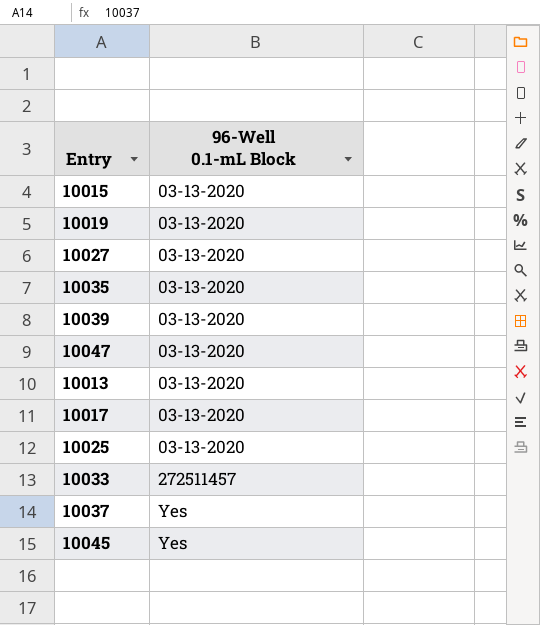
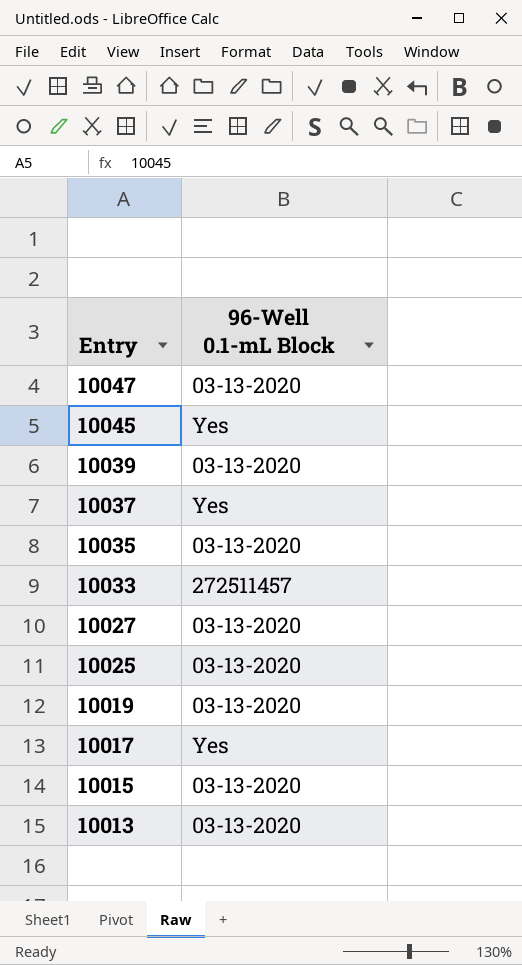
row order: 96-Well 0.1-mL Block ascending -> Entry descending
10017 | 96-Well 0.1-mL Block: 03-13-2020 -> Yes

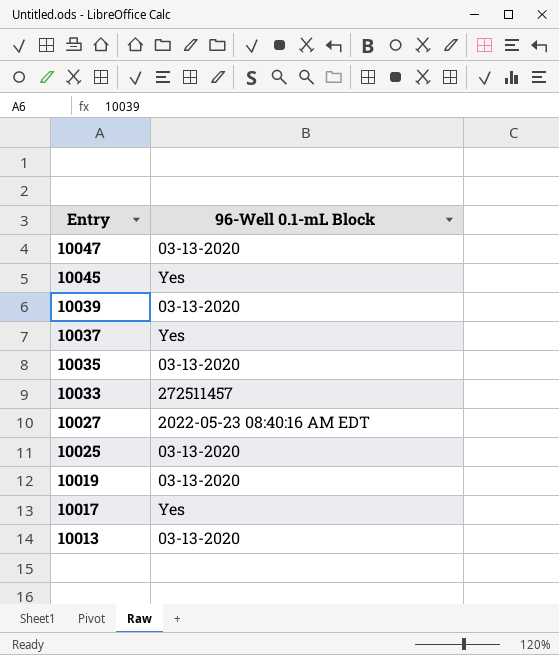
row 10015: 03-13-2020 -> none
10027 | 96-Well 0.1-mL Block: 03-13-2020 -> 2022-05-23 08:40:16 AM EDT

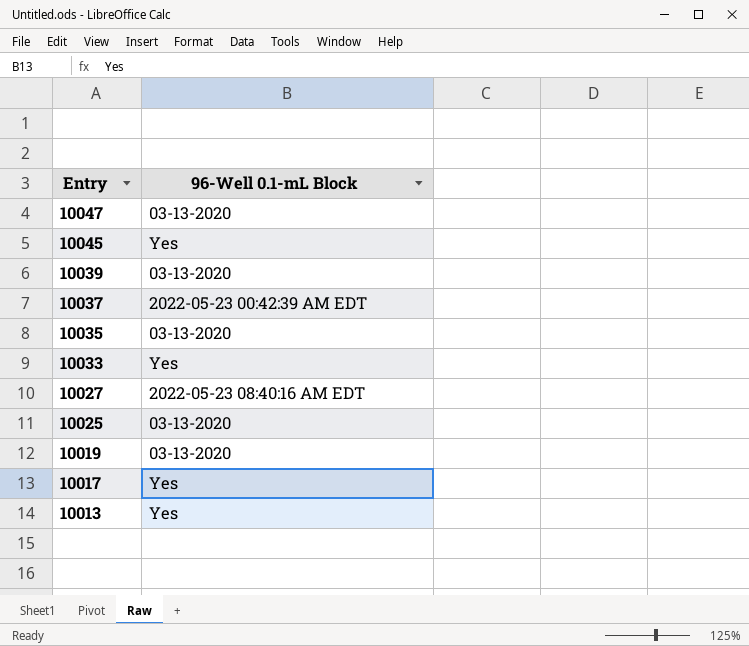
10037 | 96-Well 0.1-mL Block: Yes -> 2022-05-23 00:42:39 AM EDT
10033 | 96-Well 0.1-mL Block: 272511457 -> Yes
10013 | 96-Well 0.1-mL Block: 03-13-2020 -> Yes

